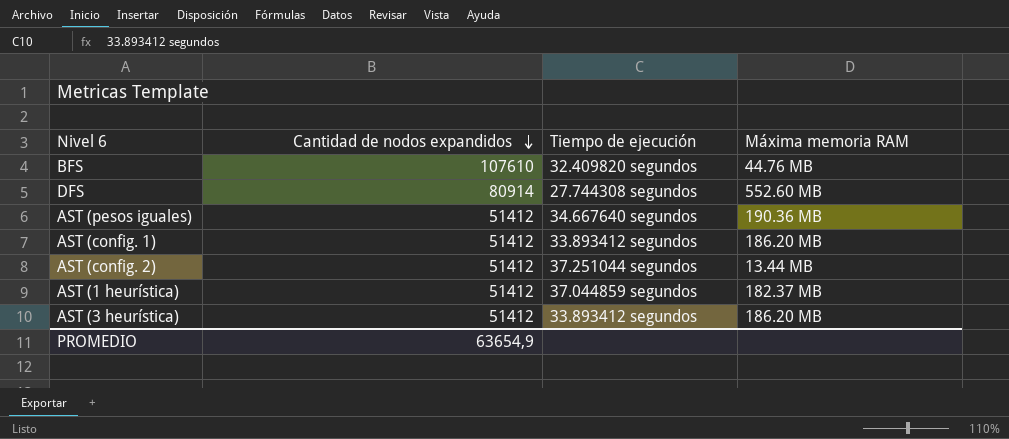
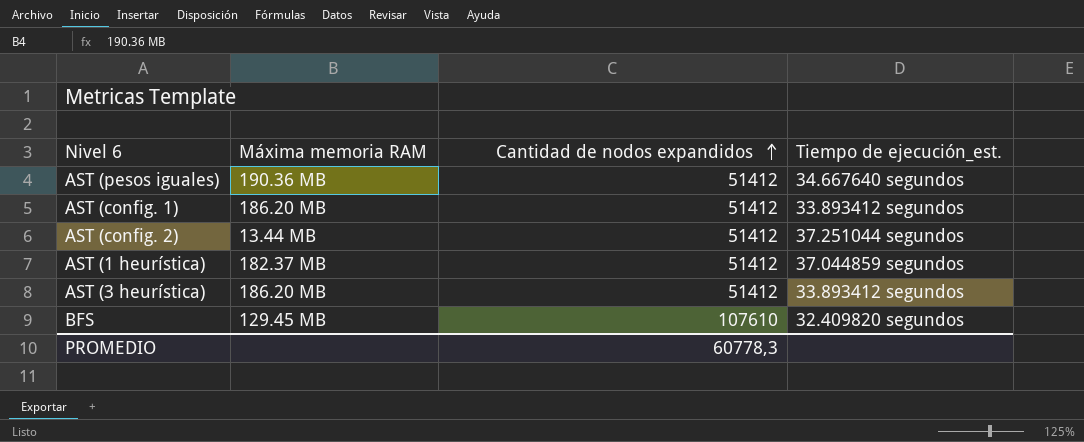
row order: Cantidad de nodos expandidos descending -> Cantidad de nodos expandidos ascending
column Máxima memoria RAM | position: 4 -> 2
column name: Tiempo de ejecución -> Tiempo de ejecución_est.
row DFS: 80914 | 27.744308 segundos | 552.60 MB -> none
BFS | Máxima memoria RAM: 44.76 MB -> 129.45 MB
PROMEDIO | Cantidad de nodos expandidos: 63654,9 -> 60778,3

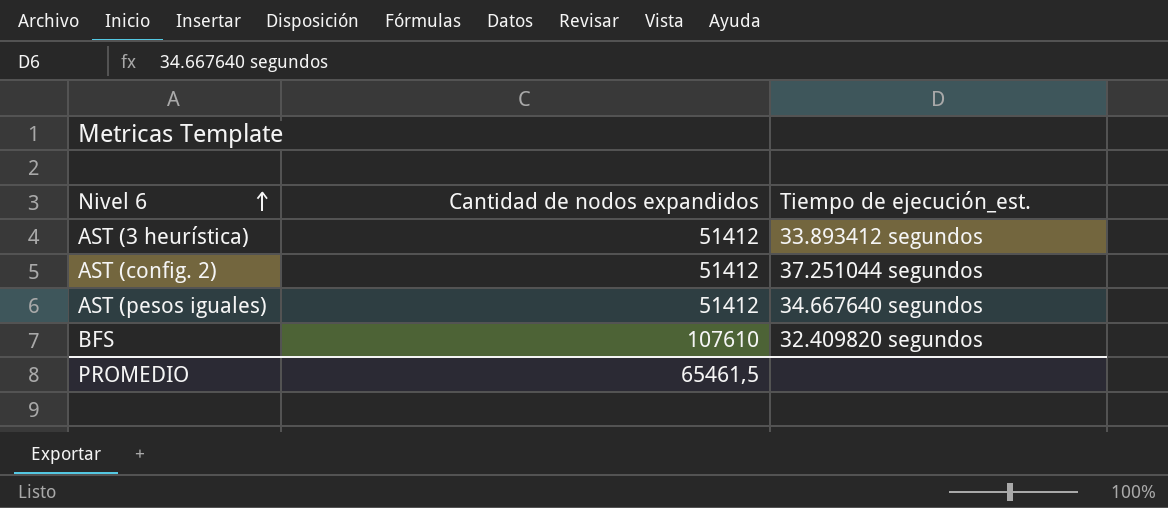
row order: Cantidad de nodos expandidos ascending -> Nivel 6 ascending
column Máxima memoria RAM | position: 2 -> none
row AST (config. 1): 186.20 MB | 51412 | 33.893412 segundos -> none
row AST (1 heurística): 182.37 MB | 51412 | 37.044859 segundos -> none
PROMEDIO | Cantidad de nodos expandidos: 60778,3 -> 65461,5

